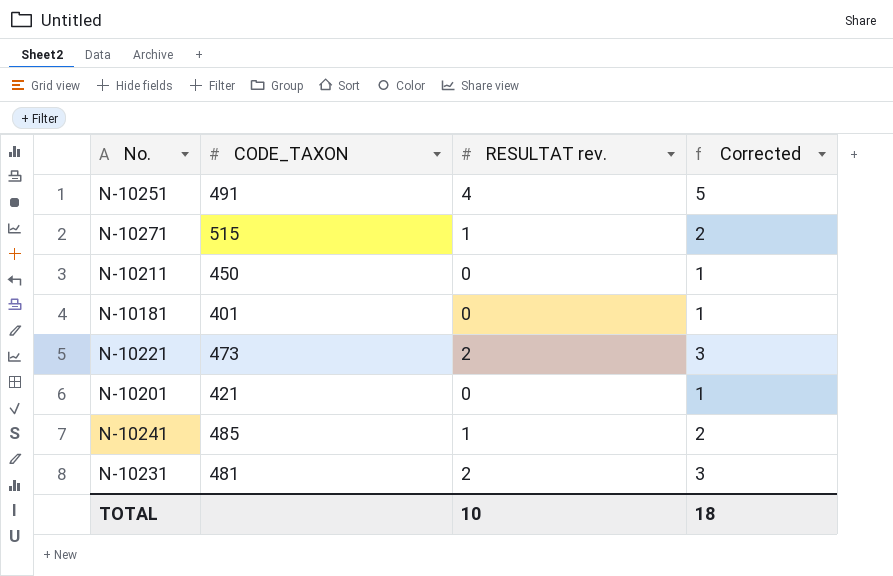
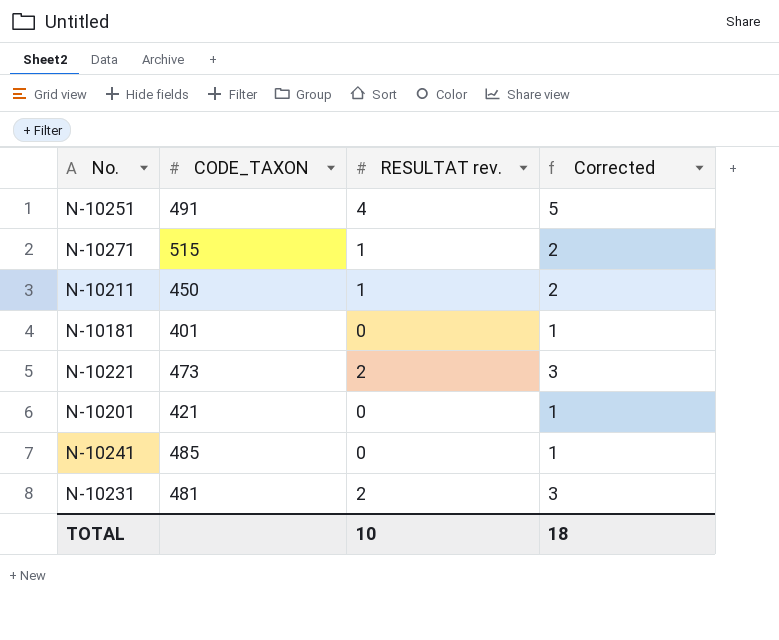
N-10211 | RESULTAT rev.: 0 -> 1
N-10211 | Corrected: 1 -> 2
N-10241 | RESULTAT rev.: 1 -> 0
N-10241 | Corrected: 2 -> 1

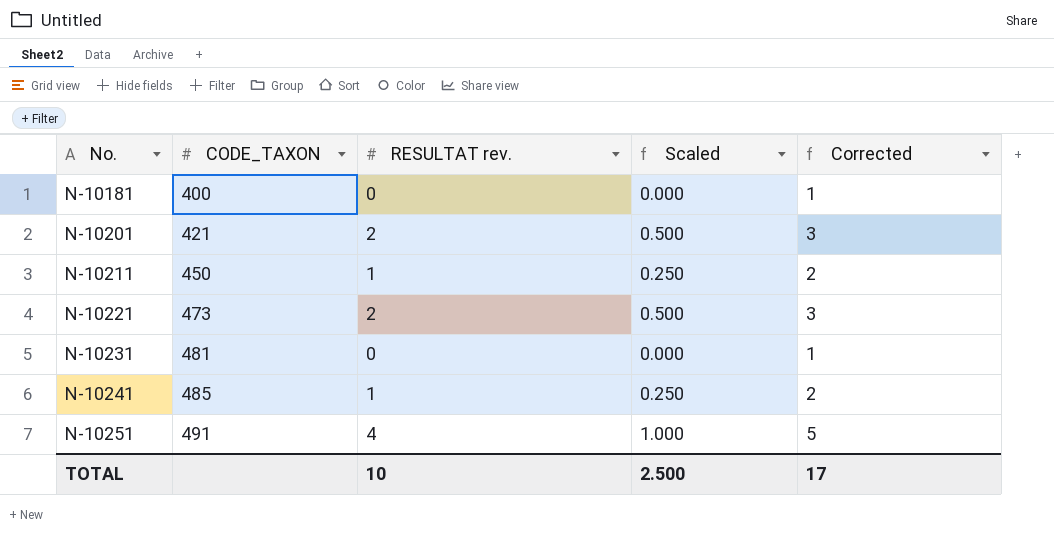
row order: none -> No. ascending
column Scaled | formula: none -> [RESULTAT rev.] * 0.25
row N-10271: 515 | 1 | 2 -> none
N-10181 | CODE_TAXON: 401 -> 400
N-10201 | RESULTAT rev.: 0 -> 2
N-10201 | Corrected: 1 -> 3
N-10231 | RESULTAT rev.: 2 -> 0
N-10231 | Corrected: 3 -> 1
N-10241 | RESULTAT rev.: 0 -> 1
N-10241 | Corrected: 1 -> 2
TOTAL | Corrected: 18 -> 17

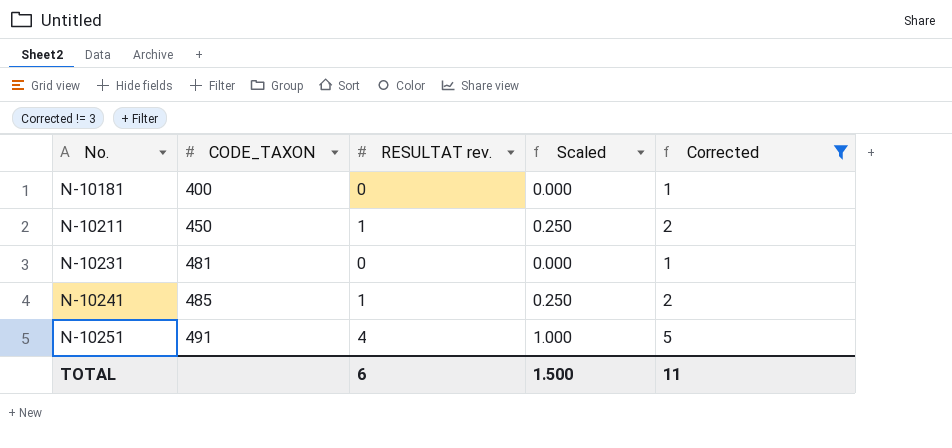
filter: none -> Corrected != 3
TOTAL | RESULTAT rev.: 10 -> 6
TOTAL | Scaled: 2.500 -> 1.500
TOTAL | Corrected: 17 -> 11

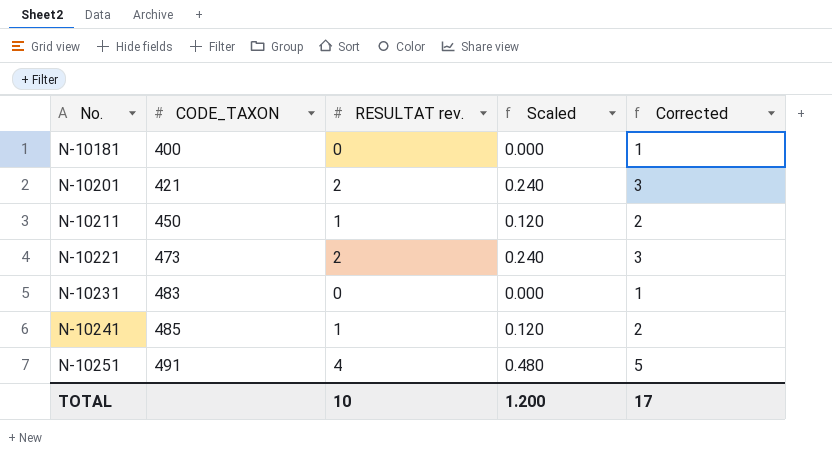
filter: Corrected != 3 -> none
column Scaled | formula: [RESULTAT rev.] * 0.25 -> [RESULTAT rev.] * 0.12
N-10231 | CODE_TAXON: 481 -> 483
TOTAL | RESULTAT rev.: 6 -> 10
TOTAL | Scaled: 1.500 -> 1.200
TOTAL | Corrected: 11 -> 17

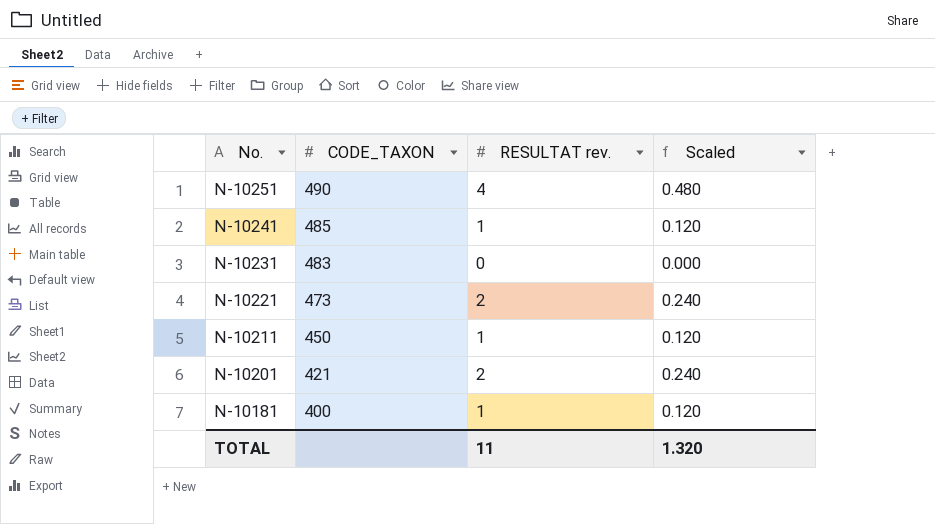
row order: No. ascending -> No. descending
column Corrected | formula: [RESULTAT rev.] + 1 -> none
N-10251 | CODE_TAXON: 491 -> 490
N-10181 | RESULTAT rev.: 0 -> 1
N-10181 | Scaled: 0.000 -> 0.120
TOTAL | RESULTAT rev.: 10 -> 11
TOTAL | Scaled: 1.200 -> 1.320

